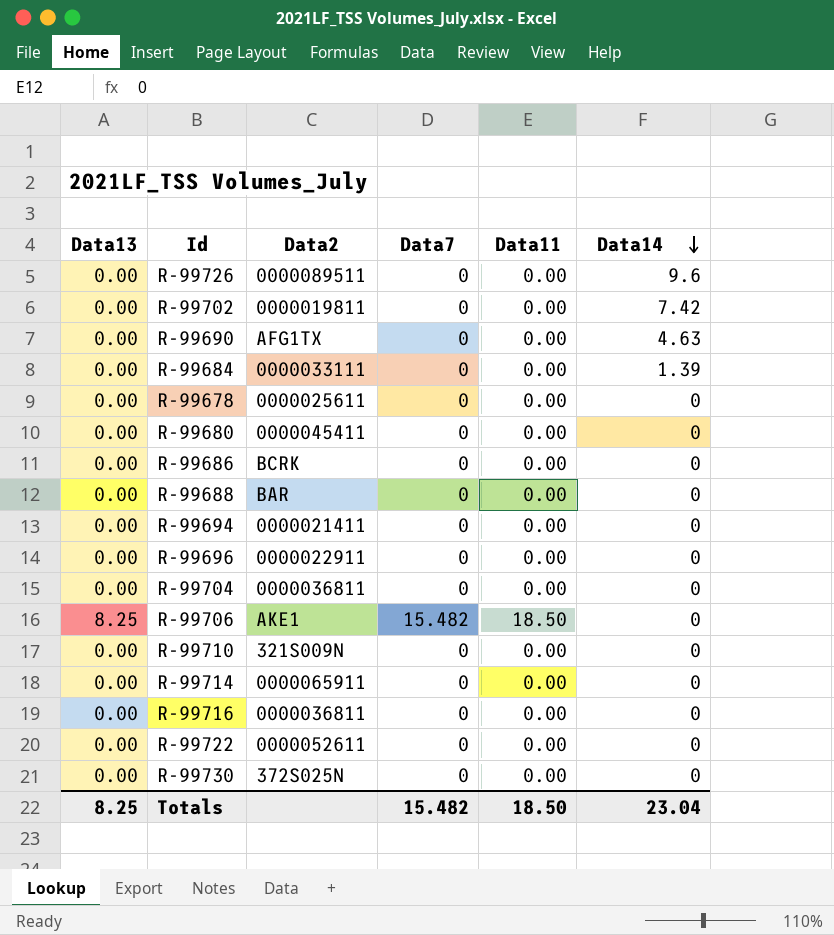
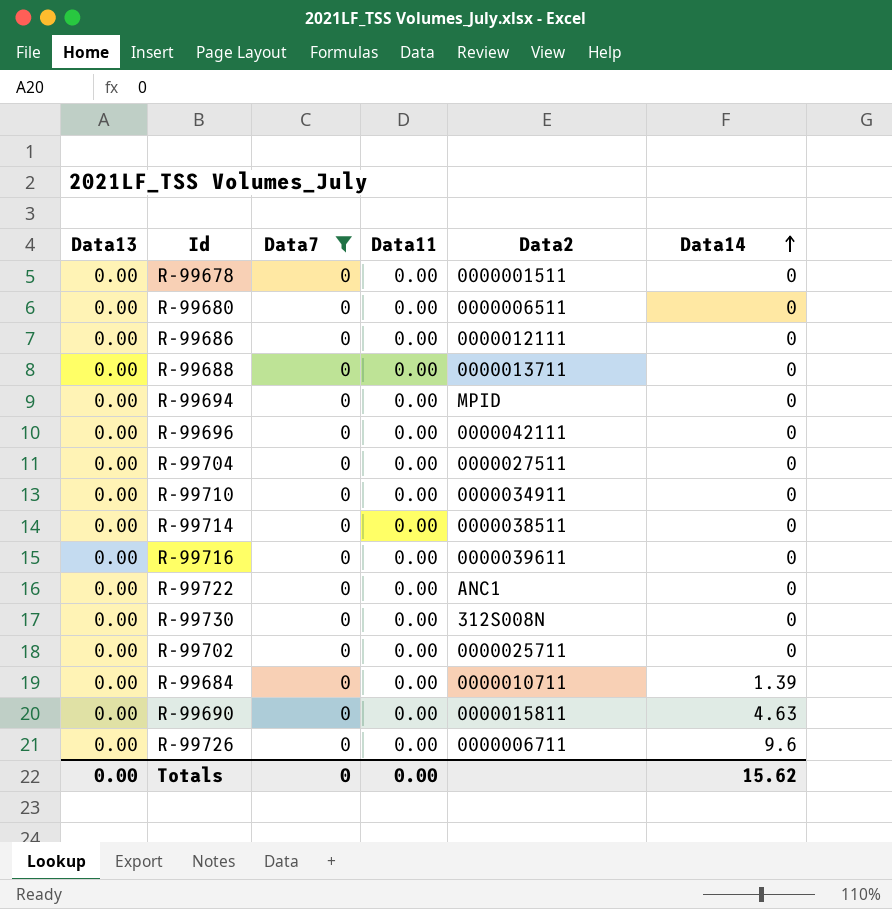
filter: none -> Data7 = 0
row order: Data14 descending -> Data14 ascending
column Data2 | position: 3 -> 5
R-99678 | Data2: 0000025611 -> 0000001511
R-99680 | Data2: 0000045411 -> 0000006511
R-99686 | Data2: BCRK -> 0000012111
R-99688 | Data2: BAR -> 0000013711
R-99694 | Data2: 0000021411 -> MPID
R-99696 | Data2: 0000022911 -> 0000042111
R-99704 | Data2: 0000036811 -> 0000027511
R-99710 | Data2: 321S009N -> 0000034911
R-99714 | Data2: 0000065911 -> 0000038511
R-99716 | Data2: 0000036811 -> 0000039611
R-99722 | Data2: 0000052611 -> ANC1
R-99730 | Data2: 372S025N -> 312S008N
R-99702 | Data2: 0000019811 -> 0000025711
R-99702 | Data14: 7.42 -> 0
R-99684 | Data2: 0000033111 -> 0000010711
R-99690 | Data2: AFG1TX -> 0000015811
R-99726 | Data2: 0000089511 -> 0000006711
Totals | Data13: 8.25 -> 0.00
Totals | Data7: 15.482 -> 0
Totals | Data11: 18.50 -> 0.00
Totals | Data14: 23.04 -> 15.62

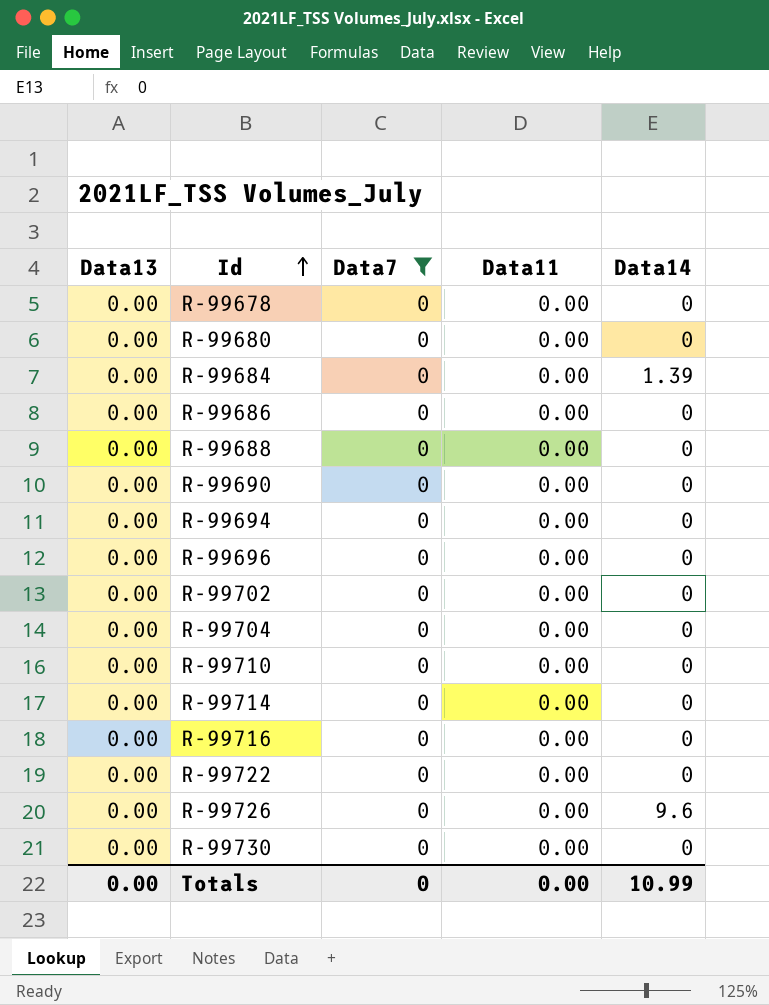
row order: Data14 ascending -> Id ascending
column Data2 | position: 5 -> none
R-99690 | Data14: 4.63 -> 0
Totals | Data14: 15.62 -> 10.99

